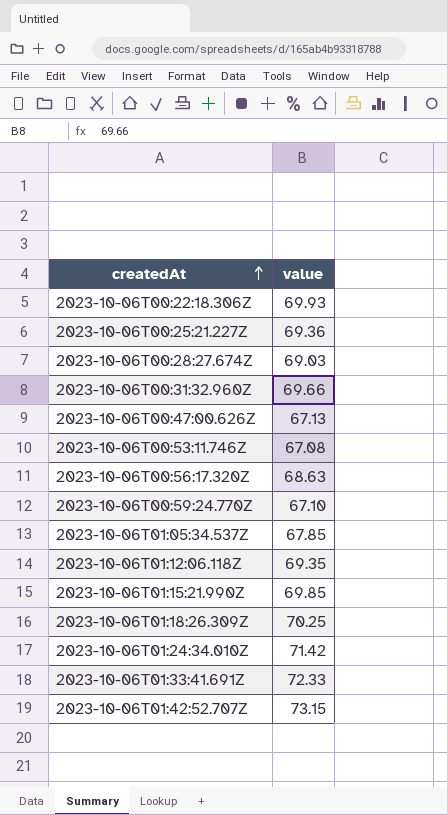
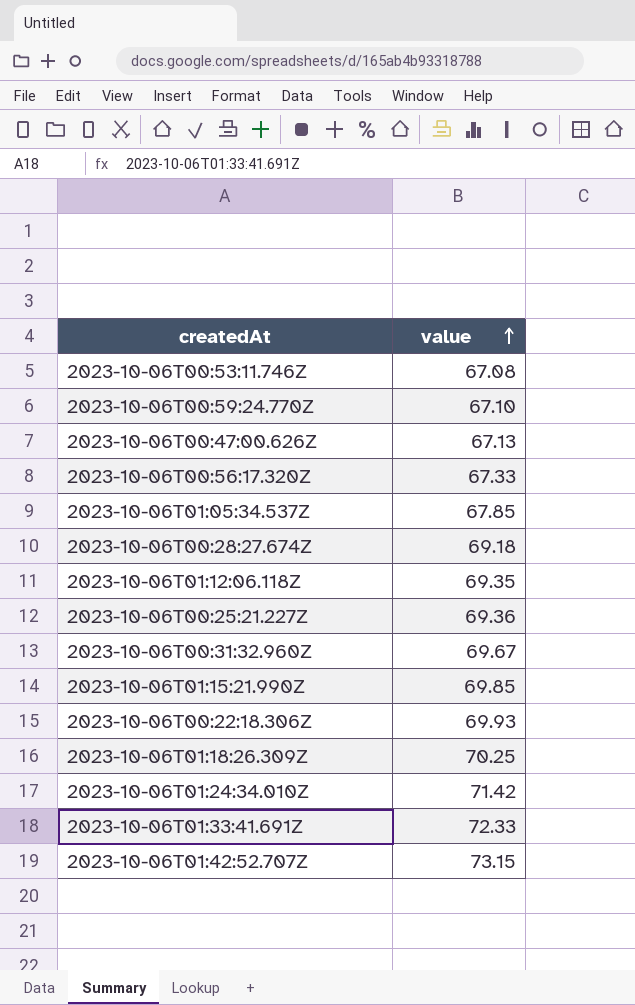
row order: createdAt ascending -> value ascending
2023-10-06T00:56:17.320Z | value: 68.63 -> 67.33
2023-10-06T00:28:27.674Z | value: 69.03 -> 69.18
2023-10-06T00:31:32.960Z | value: 69.66 -> 69.67

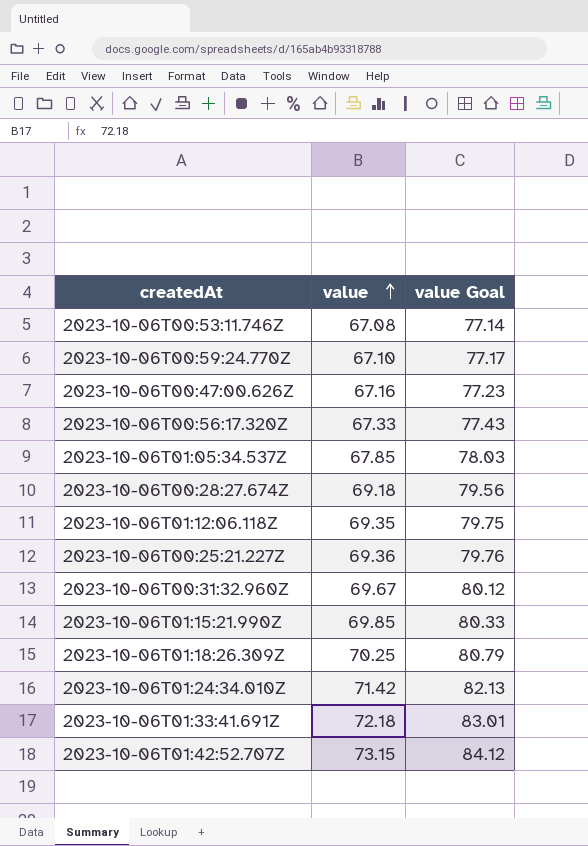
column value Goal | formula: none -> [value] * 1.15
row 2023-10-06T00:22:18.306Z: 69.93 -> none
2023-10-06T00:47:00.626Z | value: 67.13 -> 67.16
2023-10-06T01:33:41.691Z | value: 72.33 -> 72.18

